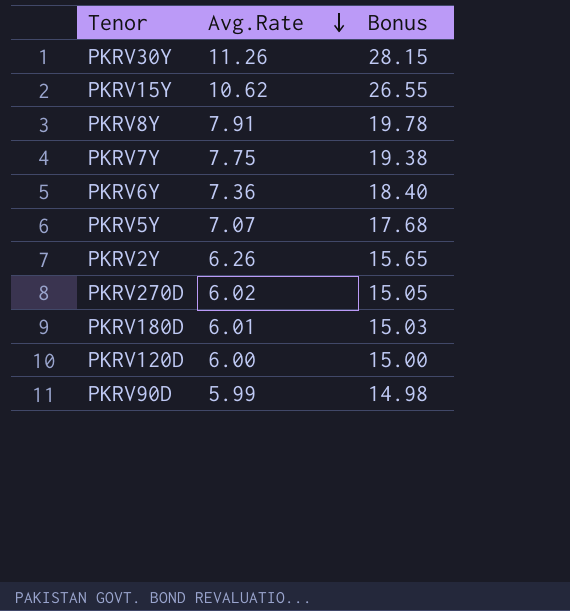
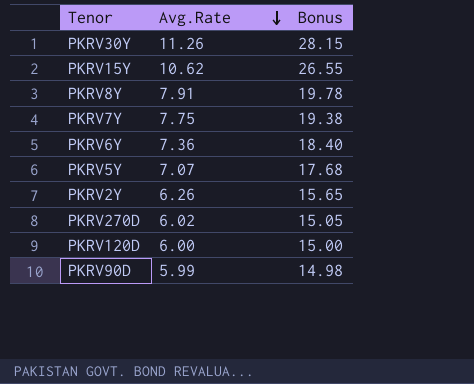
row PKRV180D: 6.01 | 15.03 -> none

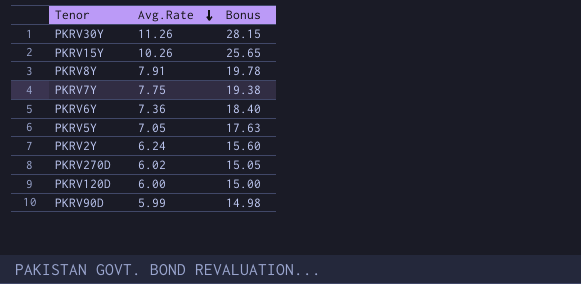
PKRV15Y | Avg.Rate: 10.62 -> 10.26
PKRV15Y | Bonus: 26.55 -> 25.65
PKRV5Y | Avg.Rate: 7.07 -> 7.05
PKRV5Y | Bonus: 17.68 -> 17.63
PKRV2Y | Avg.Rate: 6.26 -> 6.24
PKRV2Y | Bonus: 15.65 -> 15.60

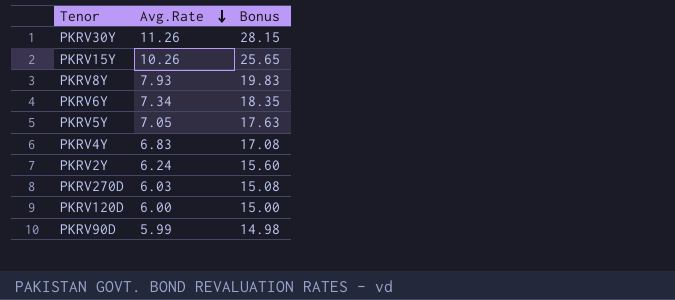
row PKRV7Y: 7.75 | 19.38 -> none
PKRV8Y | Avg.Rate: 7.91 -> 7.93
PKRV8Y | Bonus: 19.78 -> 19.83
PKRV6Y | Avg.Rate: 7.36 -> 7.34
PKRV6Y | Bonus: 18.40 -> 18.35
row PKRV4Y: none -> 6.83 | 17.08
PKRV270D | Avg.Rate: 6.02 -> 6.03
PKRV270D | Bonus: 15.05 -> 15.08

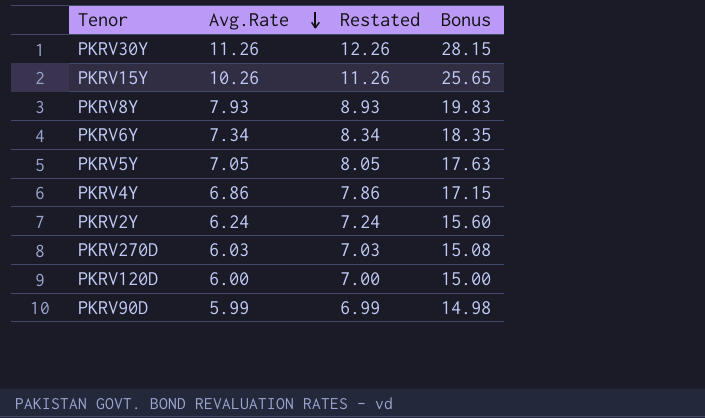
column Restated | formula: none -> [Avg.Rate] + 1
PKRV4Y | Avg.Rate: 6.83 -> 6.86
PKRV4Y | Bonus: 17.08 -> 17.15

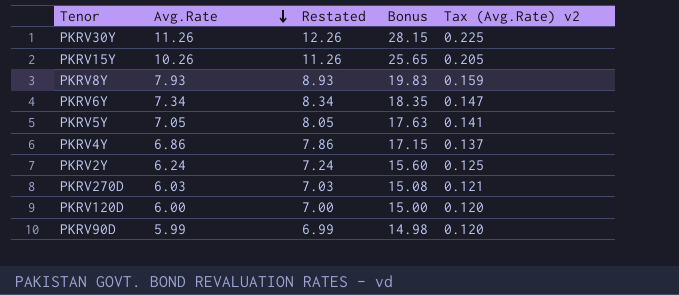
column Tax (Avg.Rate) v2 | formula: none -> [Avg.Rate] * 0.02

